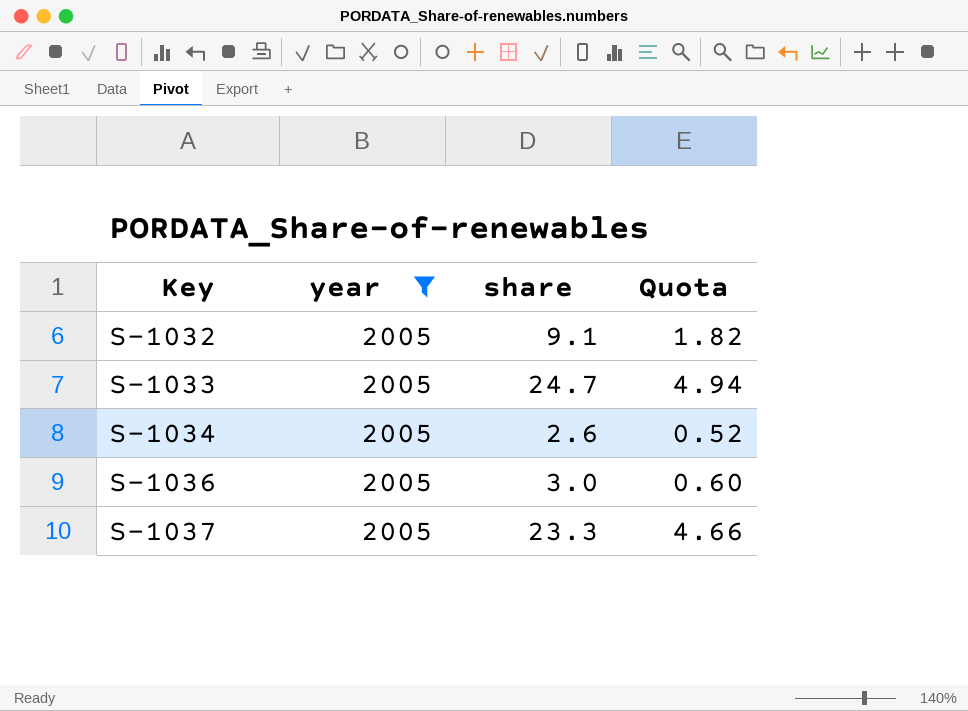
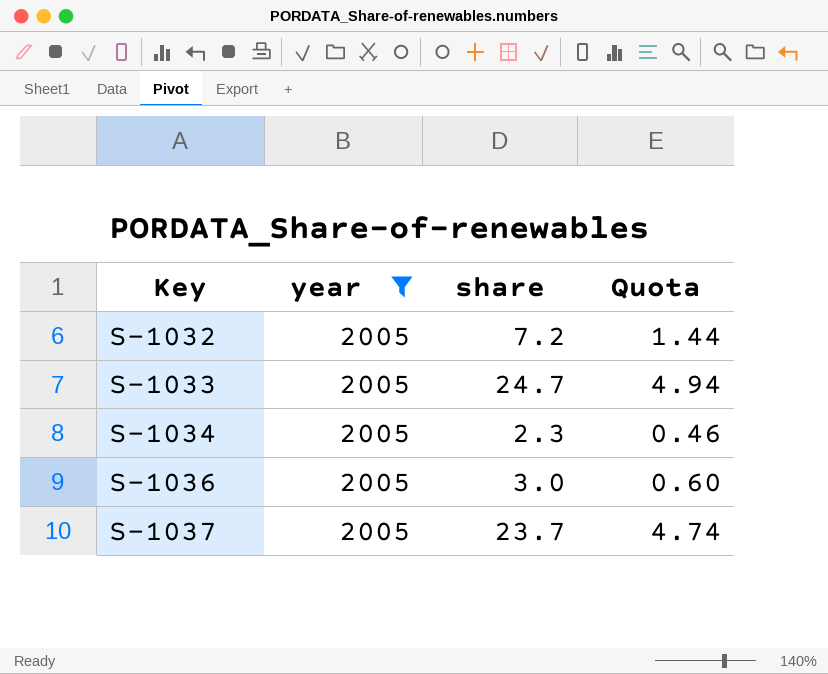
S-1032 | share: 9.1 -> 7.2
S-1032 | Quota: 1.82 -> 1.44
S-1034 | share: 2.6 -> 2.3
S-1034 | Quota: 0.52 -> 0.46
S-1037 | share: 23.3 -> 23.7
S-1037 | Quota: 4.66 -> 4.74

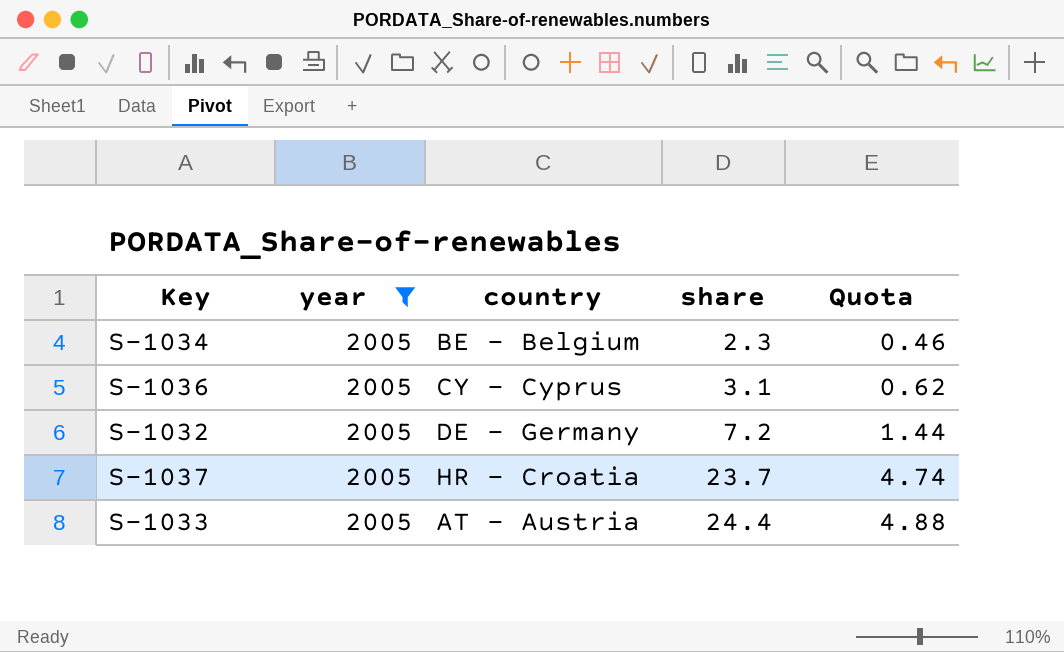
row order: Key ascending -> share ascending
column country | position: none -> 3
S-1036 | share: 3.0 -> 3.1
S-1036 | Quota: 0.60 -> 0.62
S-1033 | share: 24.7 -> 24.4
S-1033 | Quota: 4.94 -> 4.88

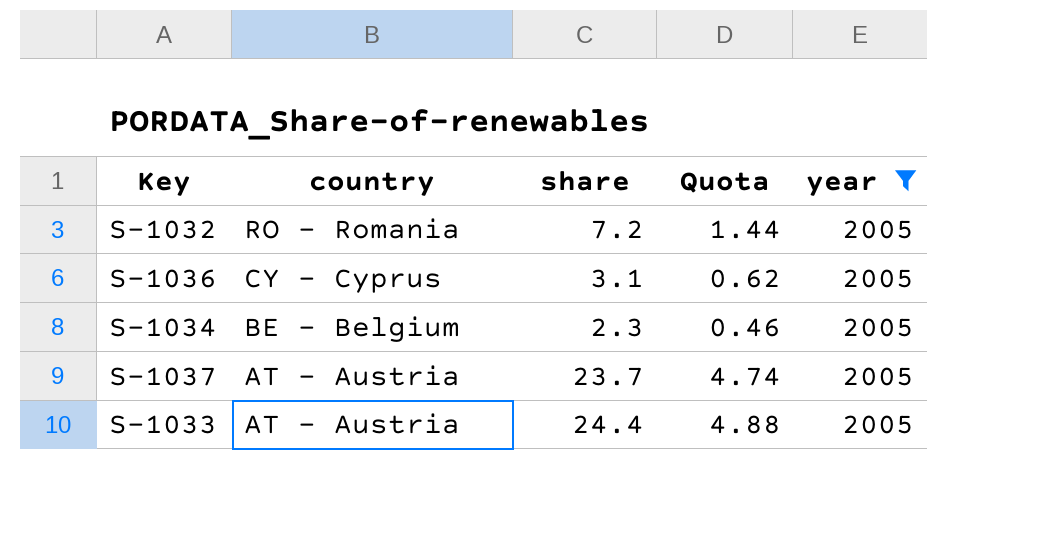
row order: share ascending -> country descending
column year | position: 2 -> 5
S-1032 | country: DE - Germany -> RO - Romania
S-1037 | country: HR - Croatia -> AT - Austria

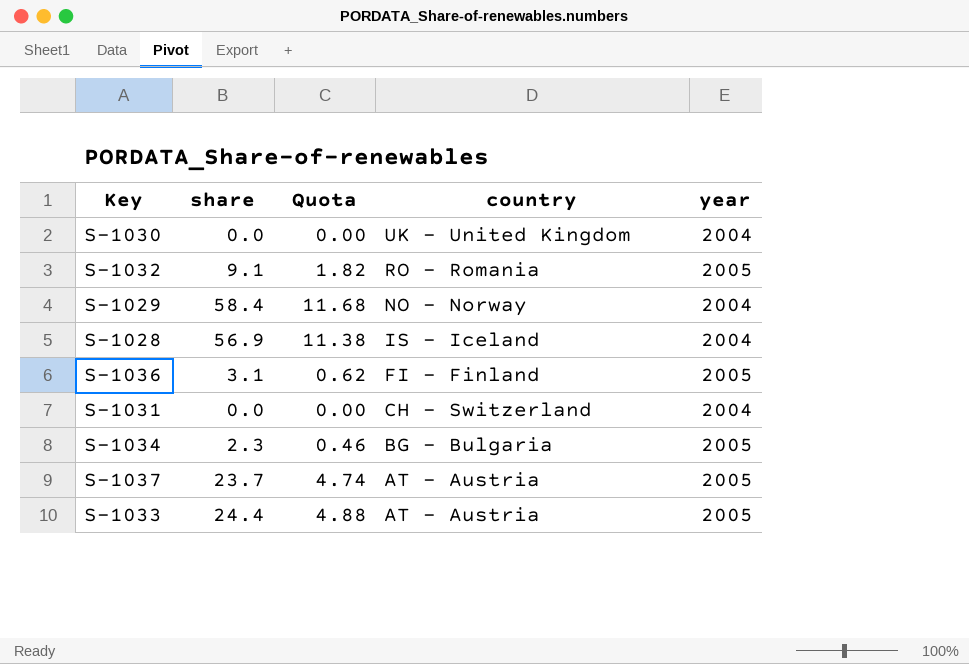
filter: year = 2005 -> none
column country | position: 2 -> 4
S-1032 | share: 7.2 -> 9.1
S-1032 | Quota: 1.44 -> 1.82
S-1036 | country: CY - Cyprus -> FI - Finland
S-1034 | country: BE - Belgium -> BG - Bulgaria

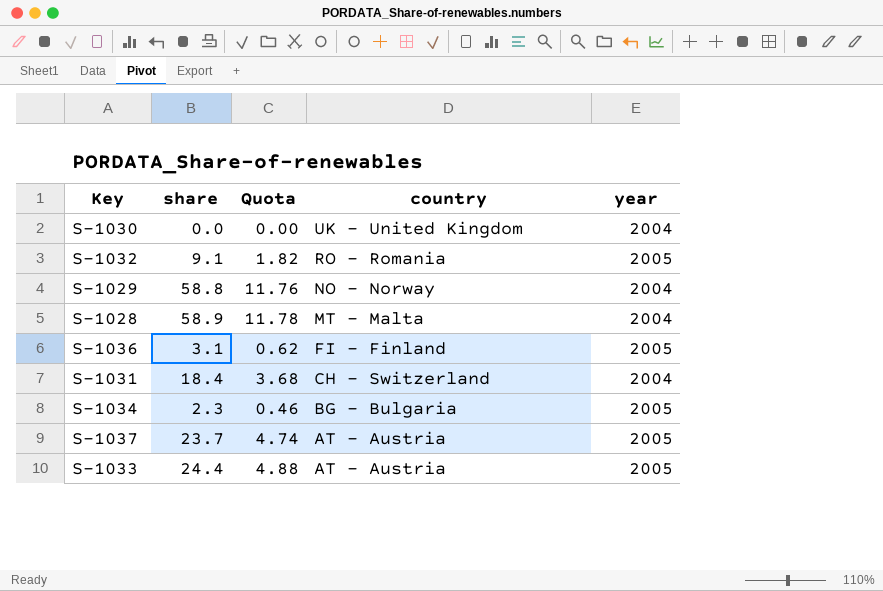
S-1029 | share: 58.4 -> 58.8
S-1029 | Quota: 11.68 -> 11.76
S-1028 | share: 56.9 -> 58.9
S-1028 | Quota: 11.38 -> 11.78
S-1028 | country: IS - Iceland -> MT - Malta
S-1031 | share: 0.0 -> 18.4
S-1031 | Quota: 0.00 -> 3.68

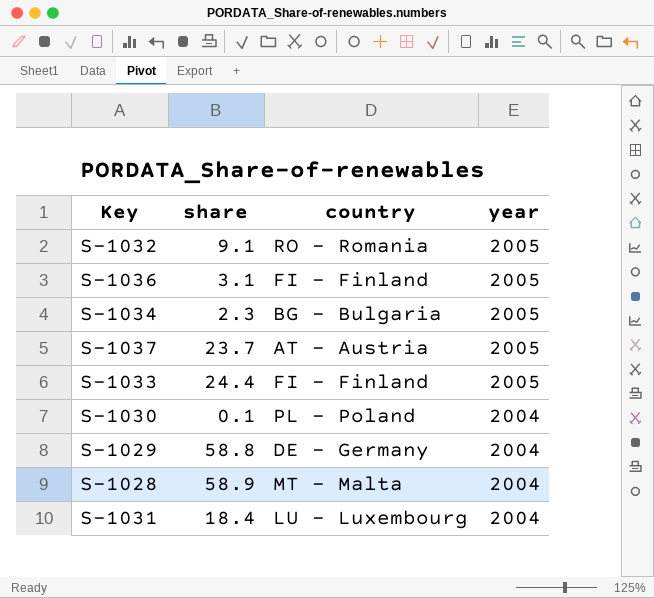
row order: country descending -> year descending
column Quota | formula: [share] * 0.2 -> none
S-1033 | country: AT - Austria -> FI - Finland
S-1030 | share: 0.0 -> 0.1
S-1030 | country: UK - United Kingdom -> PL - Poland
S-1029 | country: NO - Norway -> DE - Germany
S-1031 | country: CH - Switzerland -> LU - Luxembourg

